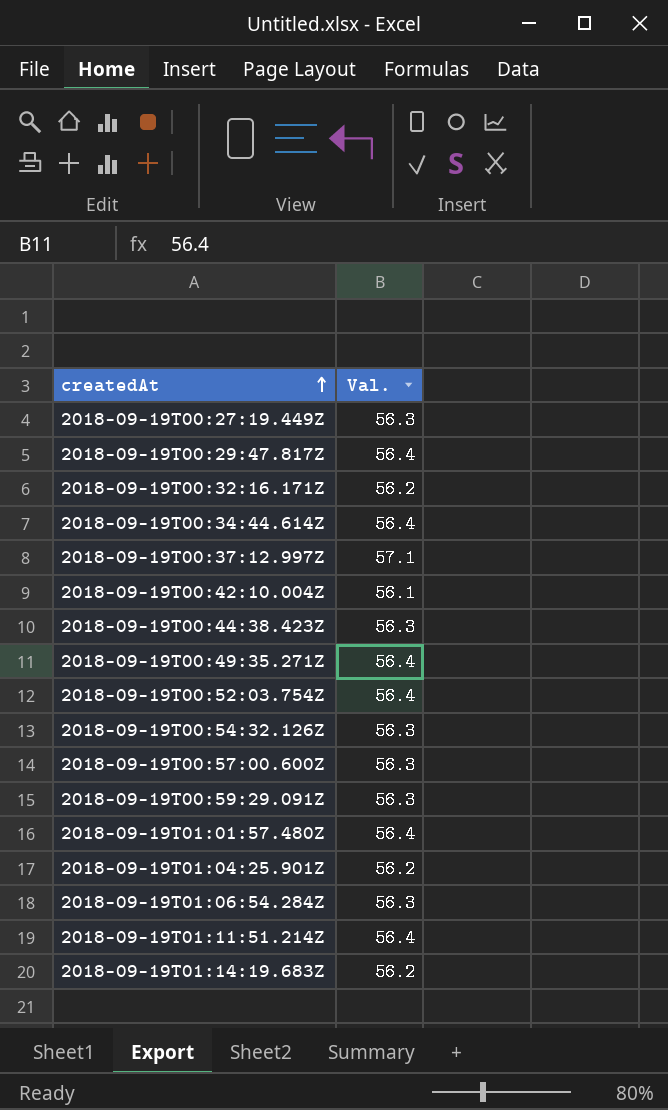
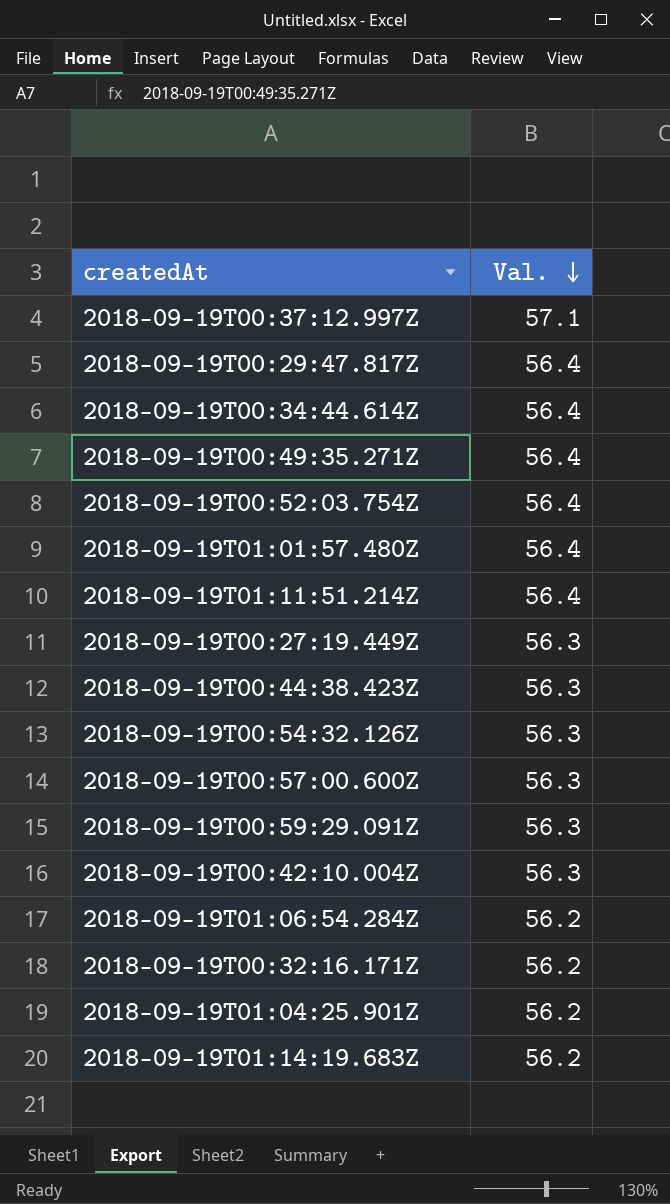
row order: createdAt ascending -> Val. descending
2018-09-19T00:42:10.004Z | Val.: 56.1 -> 56.3
2018-09-19T01:06:54.284Z | Val.: 56.3 -> 56.2

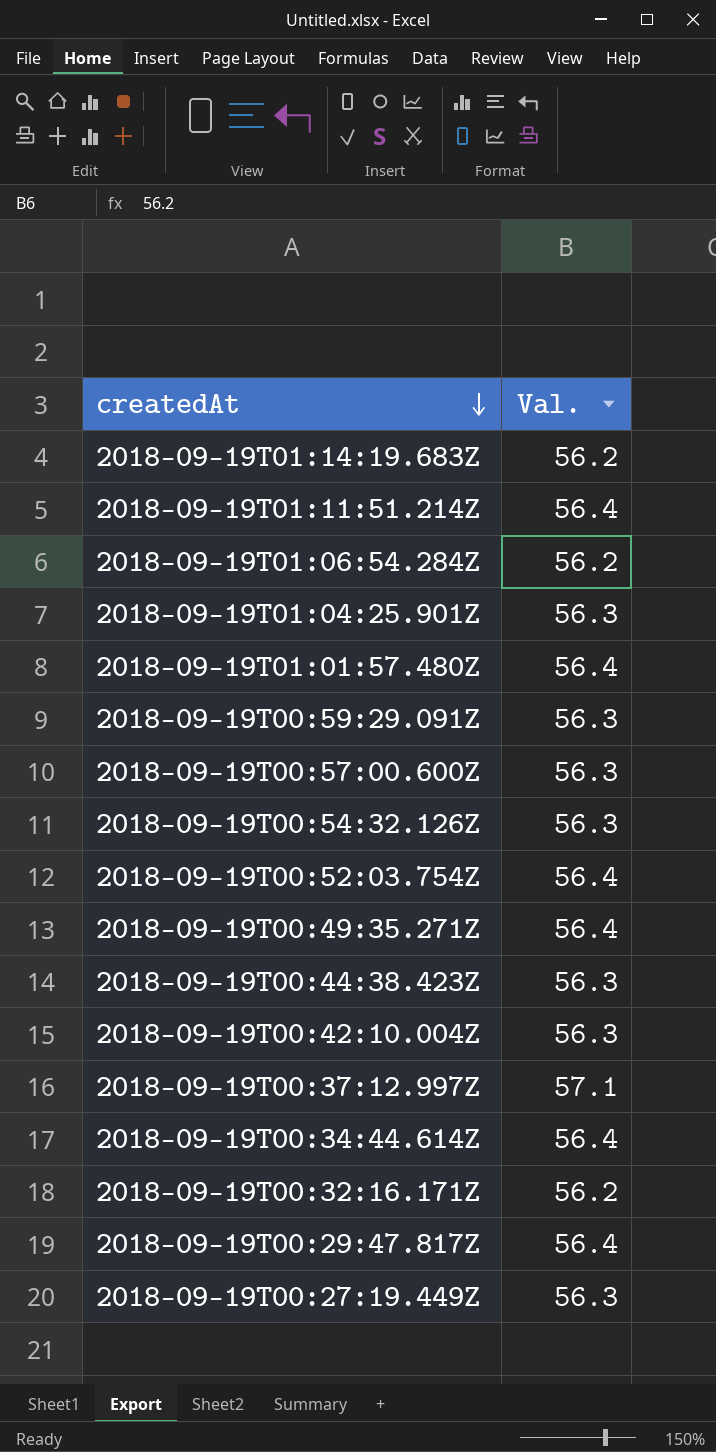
row order: Val. descending -> createdAt descending
2018-09-19T01:04:25.901Z | Val.: 56.2 -> 56.3

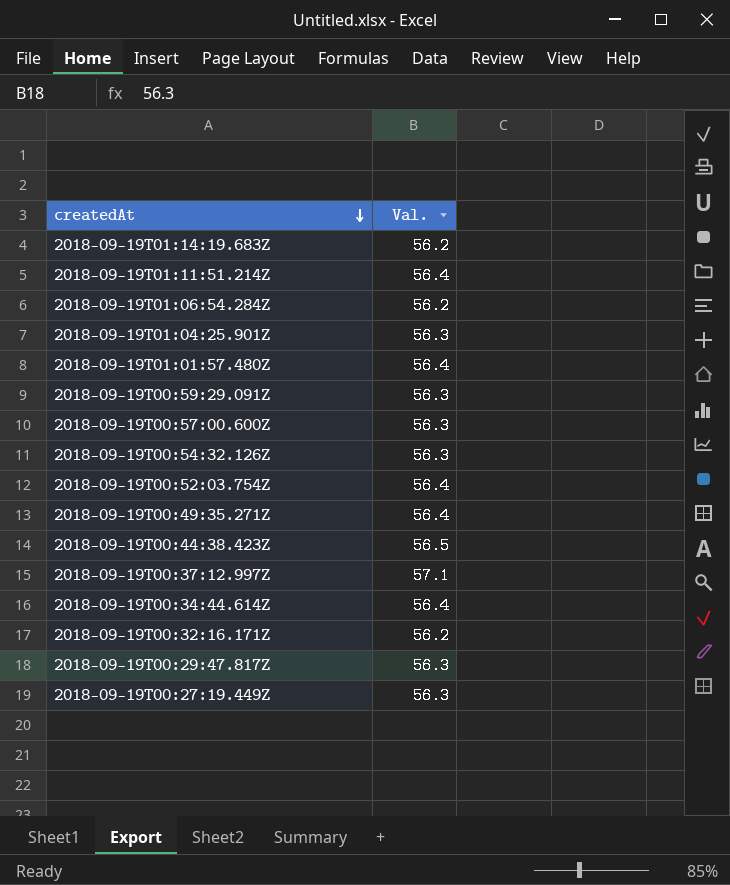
row 2018-09-19T00:42:10.004Z: 56.3 -> none
2018-09-19T00:44:38.423Z | Val.: 56.3 -> 56.5
2018-09-19T00:29:47.817Z | Val.: 56.4 -> 56.3

